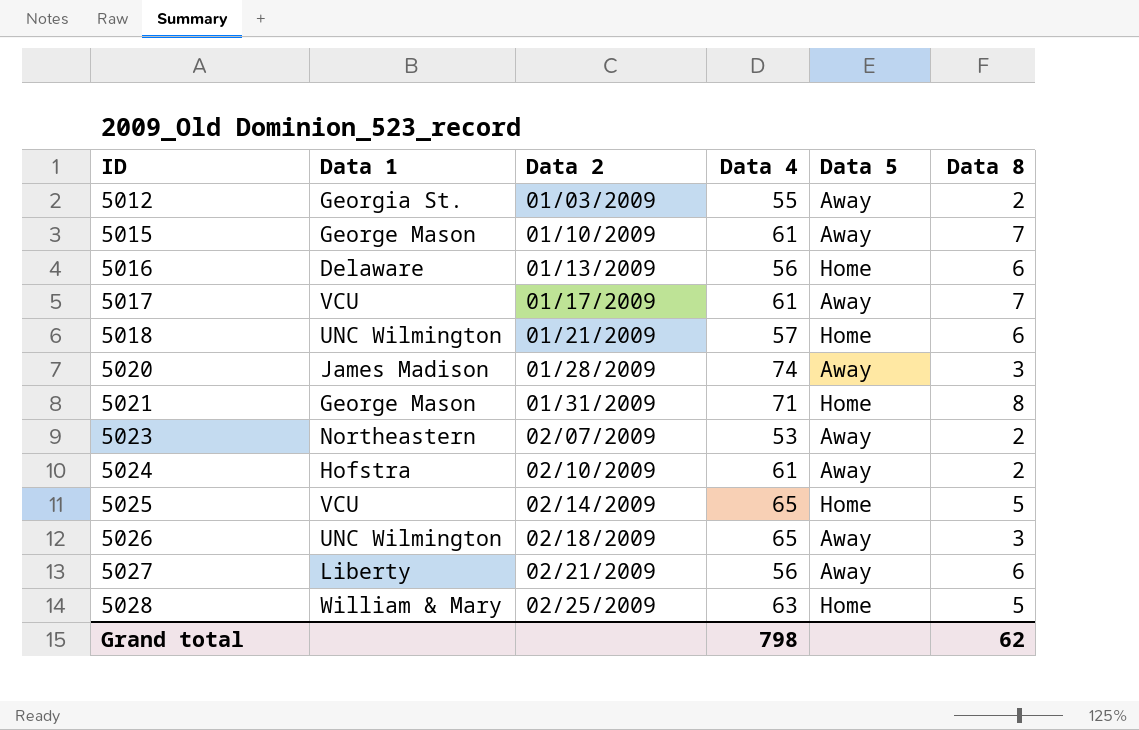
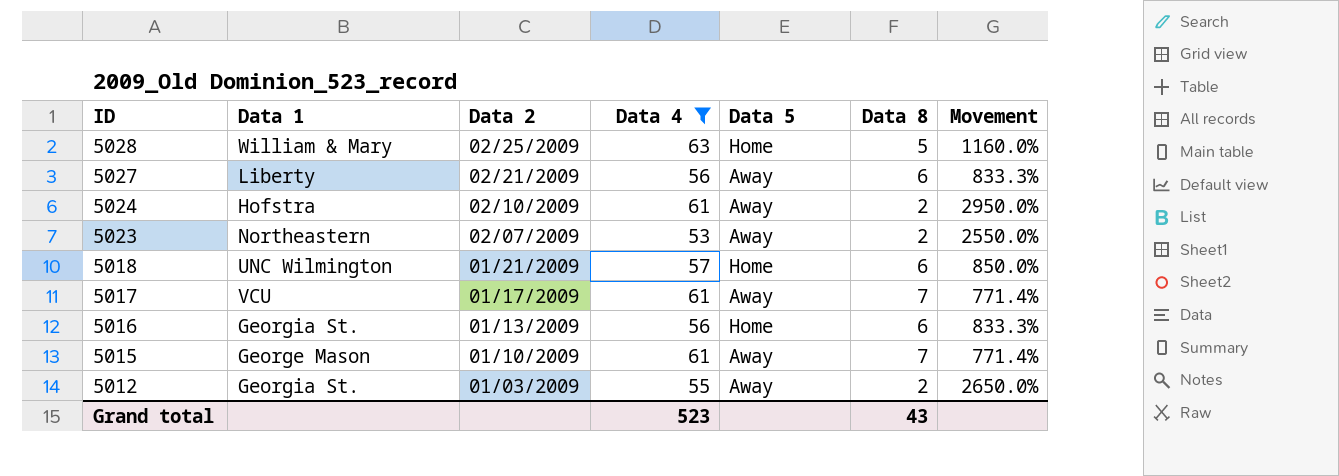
filter: none -> Data 4 <= 63
row order: ID ascending -> ID descending
column Movement | formula: none -> ([Data 4] - [Data 8]) / [Data 8]
5016 | Data 1: Delaware -> Georgia St.
Grand total | Data 4: 798 -> 523
Grand total | Data 8: 62 -> 43

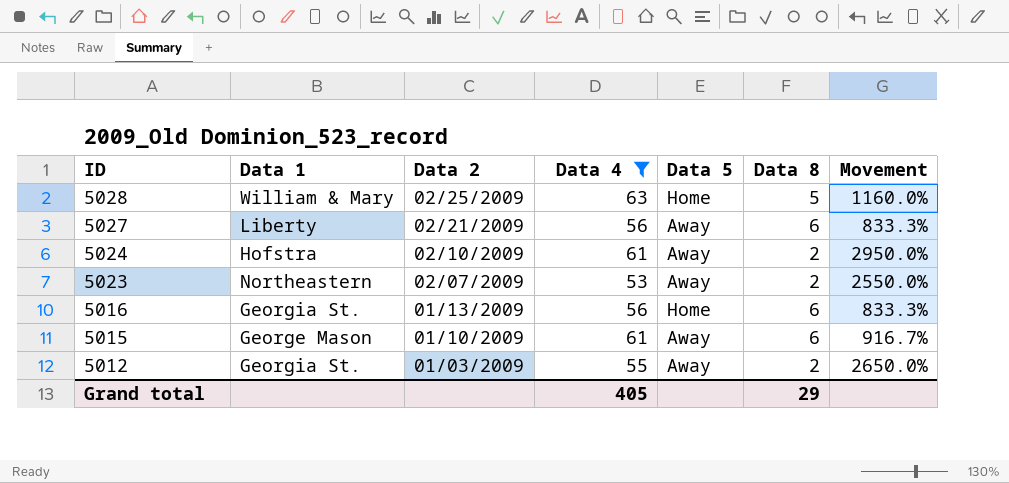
row 5018: UNC Wilmington | 01/21/2009 | 57 | Home | 6 | 850.0% -> none
row 5017: VCU | 01/17/2009 | 61 | Away | 7 | 771.4% -> none
5015 | Data 8: 7 -> 6
5015 | Movement: 771.4% -> 916.7%
Grand total | Data 4: 523 -> 405
Grand total | Data 8: 43 -> 29

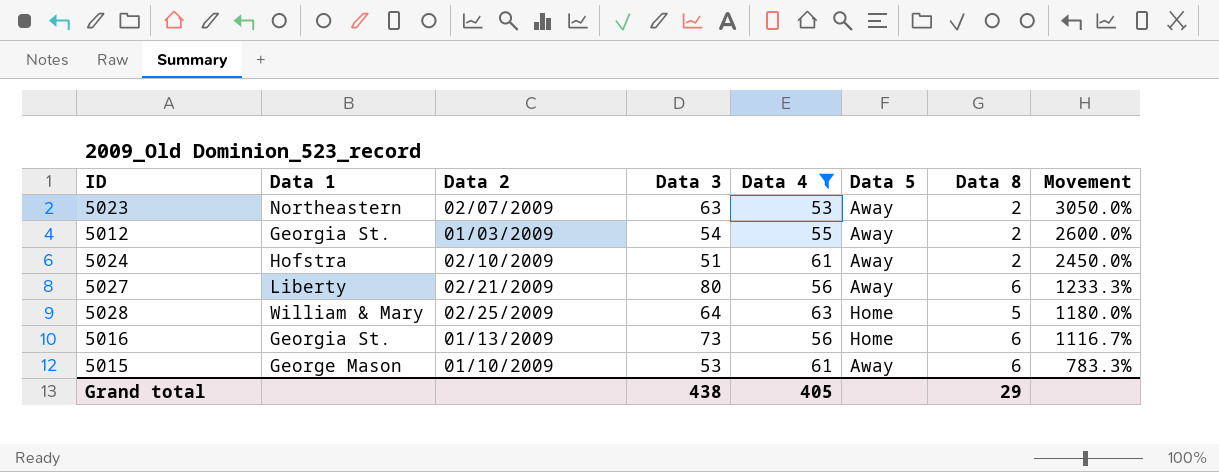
row order: ID descending -> Movement descending
column Data 3 | position: none -> 4
column Movement | formula: ([Data 4] - [Data 8]) / [Data 8] -> ([Data 3] - [Data 8]) / [Data 8]

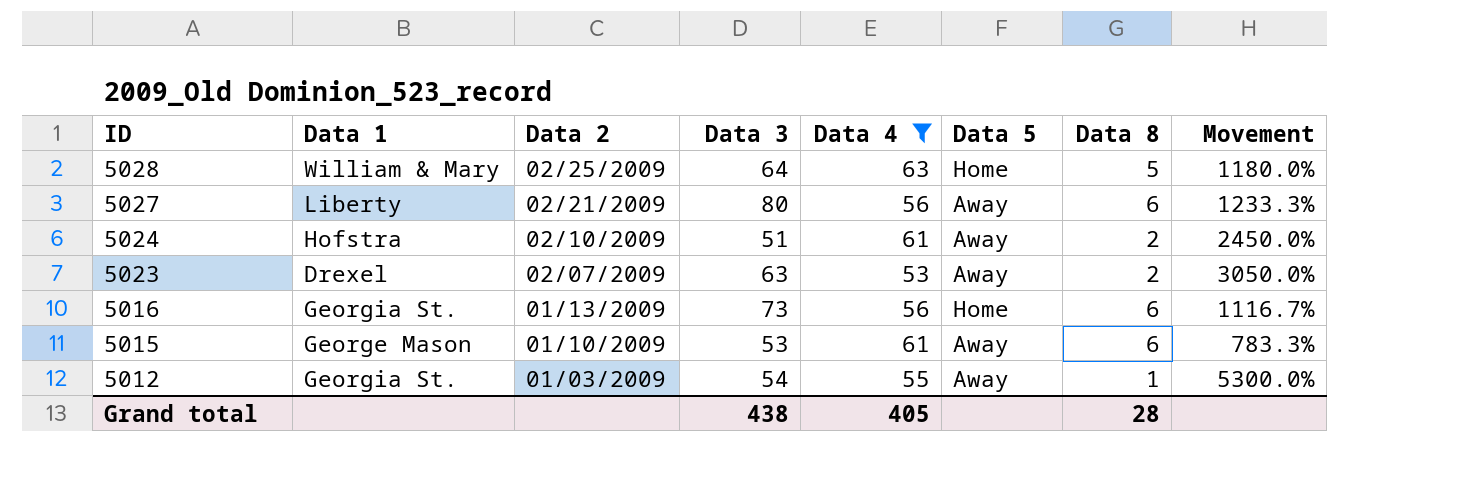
row order: Movement descending -> ID descending
5023 | Data 1: Northeastern -> Drexel
5012 | Data 8: 2 -> 1
5012 | Movement: 2600.0% -> 5300.0%
Grand total | Data 8: 29 -> 28

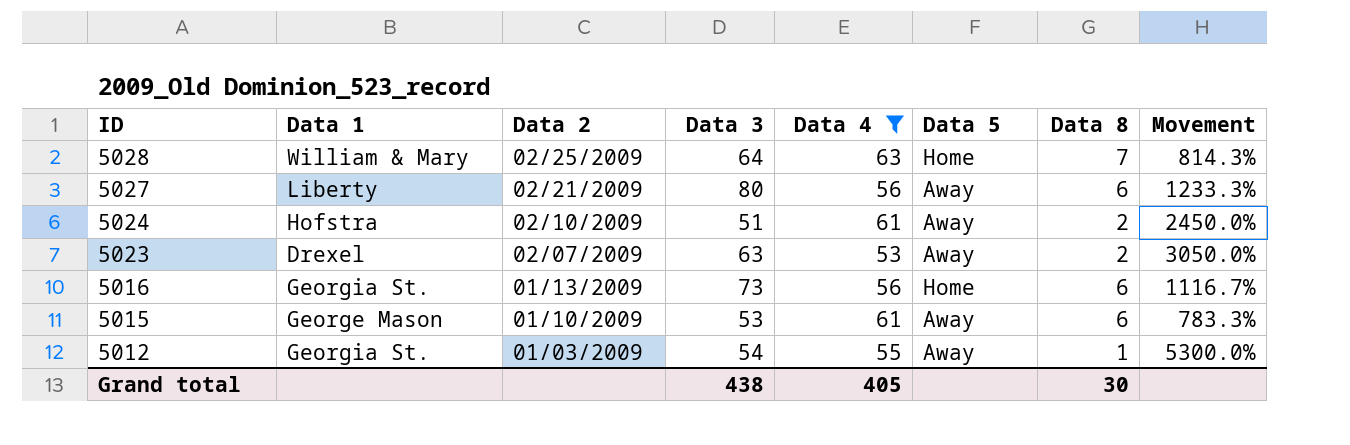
5028 | Data 8: 5 -> 7
5028 | Movement: 1180.0% -> 814.3%
Grand total | Data 8: 28 -> 30

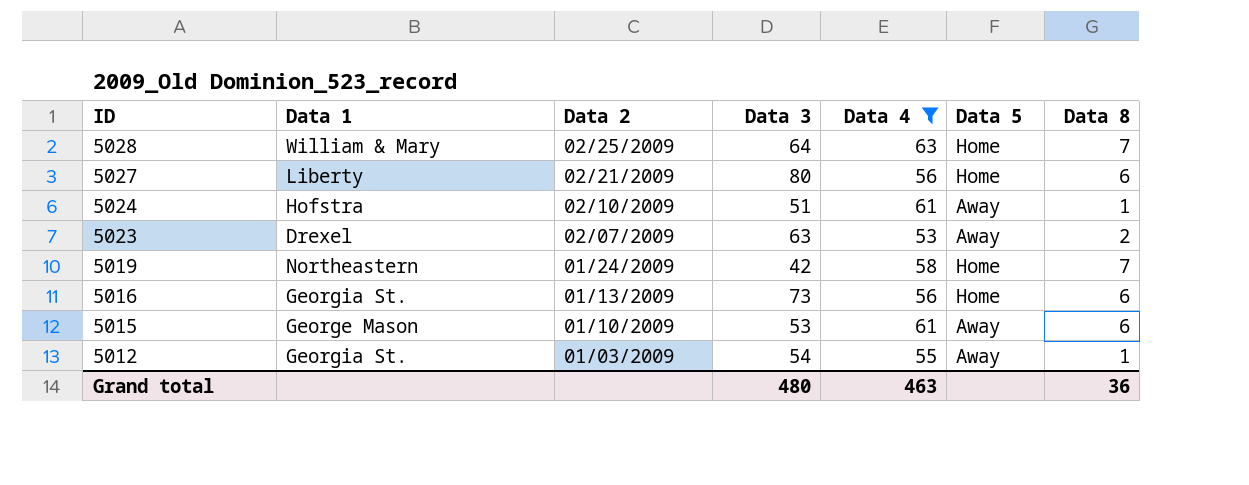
column Movement | formula: ([Data 3] - [Data 8]) / [Data 8] -> none
5027 | Data 5: Away -> Home
5024 | Data 8: 2 -> 1
row 5019: none -> Northeastern | 01/24/2009 | 42 | 58 | Home | 7
Grand total | Data 3: 438 -> 480
Grand total | Data 4: 405 -> 463
Grand total | Data 8: 30 -> 36

